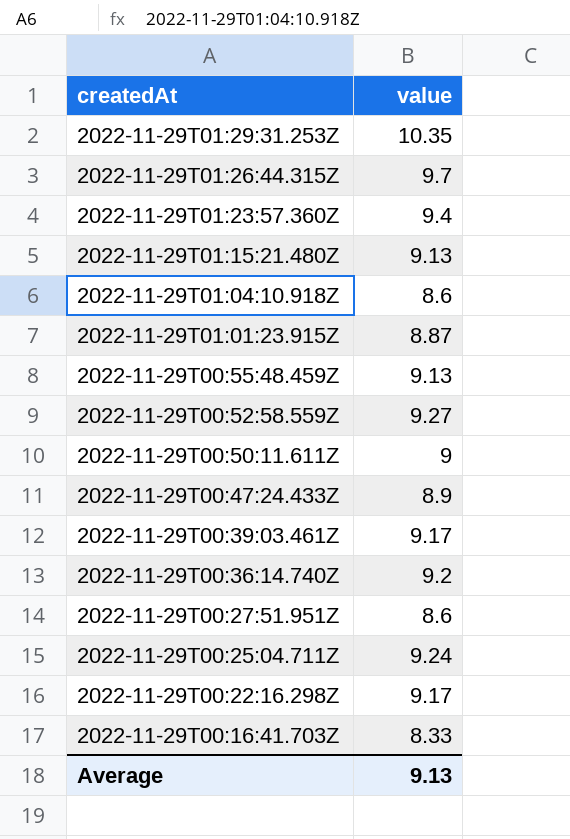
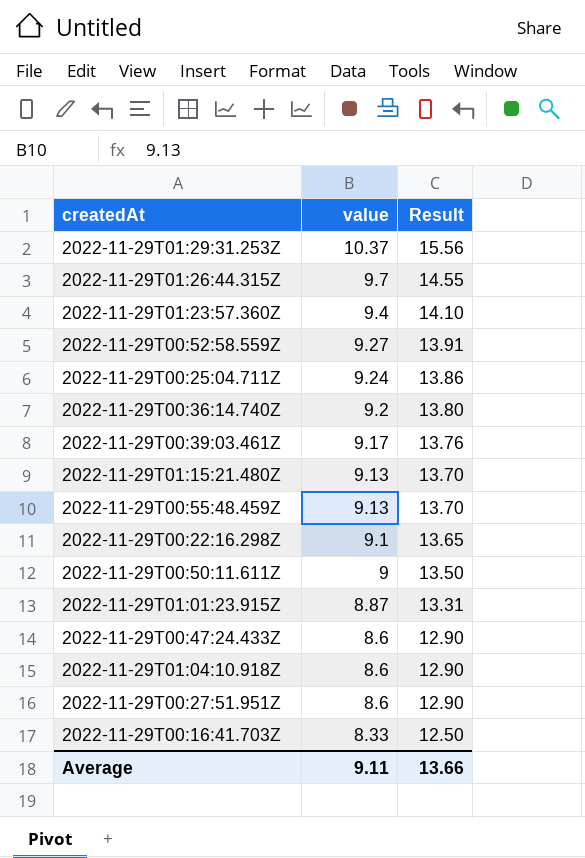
row order: createdAt descending -> value descending
column Result | formula: none -> [value] * 1.5
2022-11-29T01:29:31.253Z | value: 10.35 -> 10.37
2022-11-29T00:22:16.298Z | value: 9.17 -> 9.1
2022-11-29T00:47:24.433Z | value: 8.9 -> 8.6
Average | value: 9.13 -> 9.11

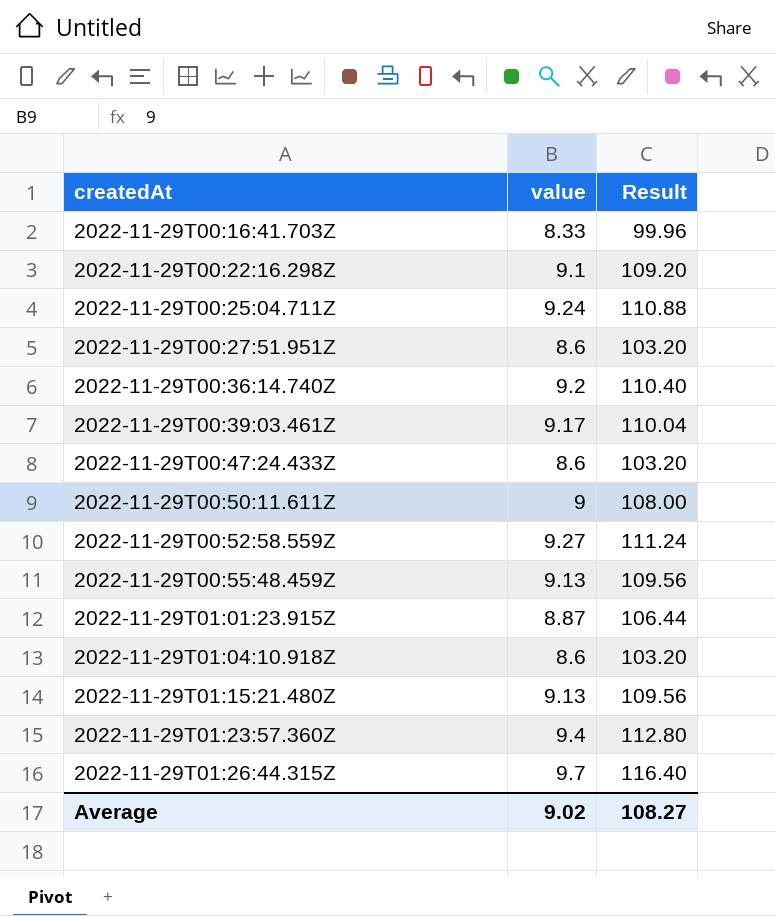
row order: value descending -> createdAt ascending
column Result | formula: [value] * 1.5 -> [value] * 12
row 2022-11-29T01:29:31.253Z: 10.37 | 15.56 -> none
Average | value: 9.11 -> 9.02
Average | Result: 13.66 -> 108.27

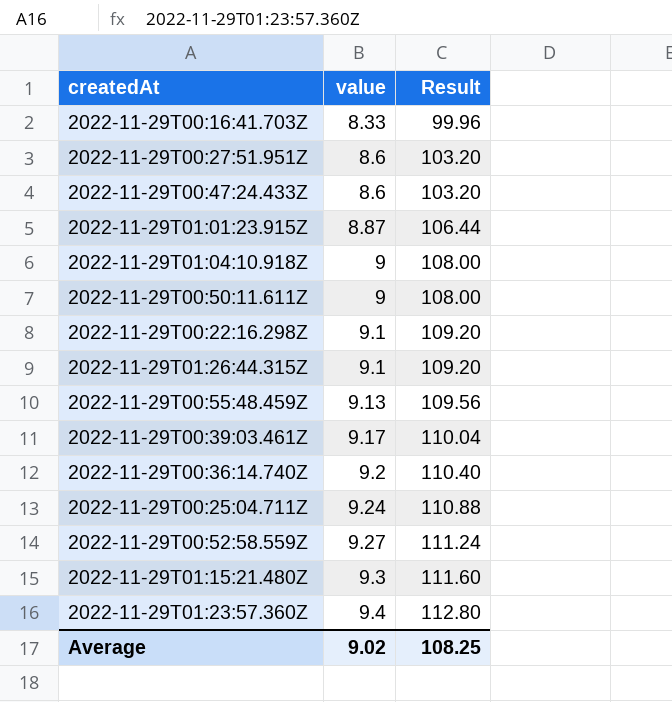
row order: createdAt ascending -> value ascending
2022-11-29T01:04:10.918Z | value: 8.6 -> 9
2022-11-29T01:04:10.918Z | Result: 103.20 -> 108.00
2022-11-29T01:26:44.315Z | value: 9.7 -> 9.1
2022-11-29T01:26:44.315Z | Result: 116.40 -> 109.20
2022-11-29T01:15:21.480Z | value: 9.13 -> 9.3
2022-11-29T01:15:21.480Z | Result: 109.56 -> 111.60
Average | Result: 108.27 -> 108.25

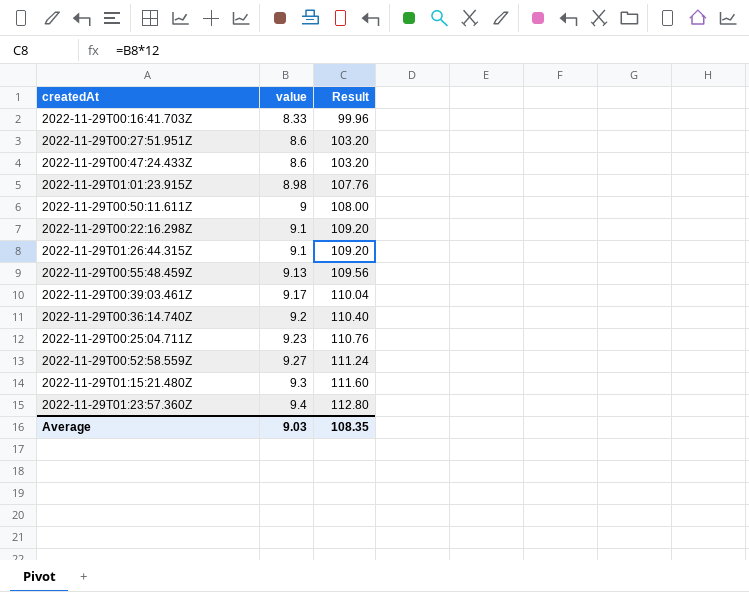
row 2022-11-29T01:04:10.918Z: 9 | 108.00 -> none
2022-11-29T01:01:23.915Z | value: 8.87 -> 8.98
2022-11-29T01:01:23.915Z | Result: 106.44 -> 107.76
2022-11-29T00:25:04.711Z | value: 9.24 -> 9.23
2022-11-29T00:25:04.711Z | Result: 110.88 -> 110.76
Average | value: 9.02 -> 9.03
Average | Result: 108.25 -> 108.35

